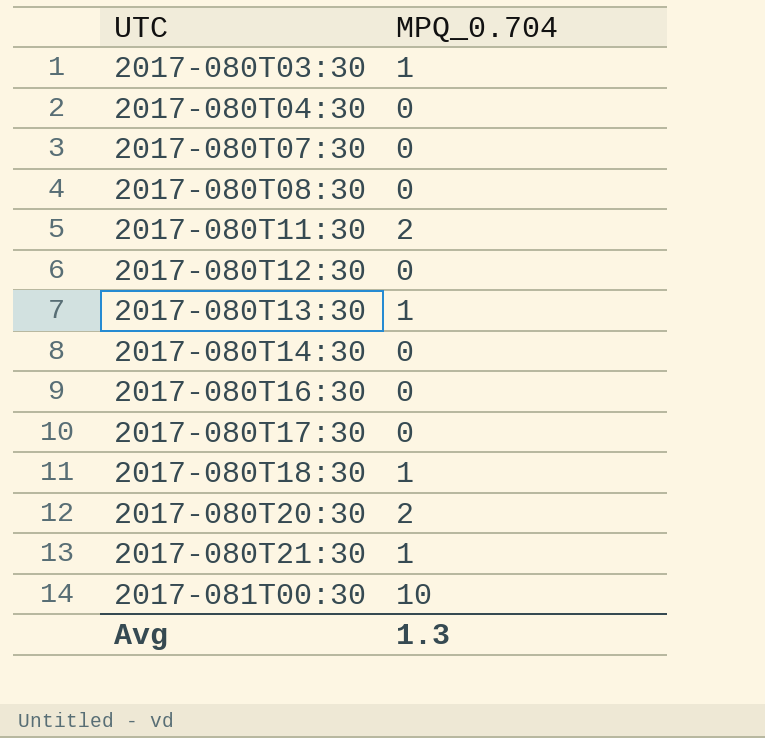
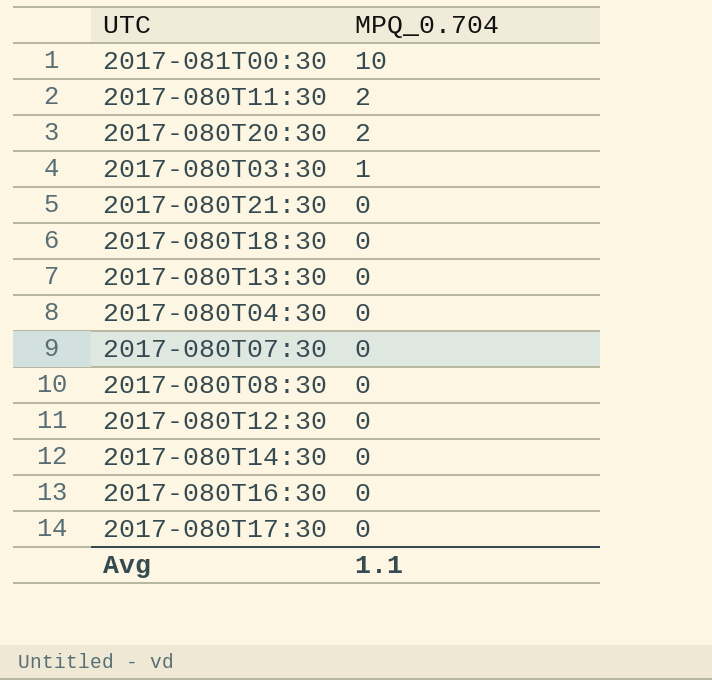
row order: UTC ascending -> MPQ_0.704 descending
2017-080T21:30 | MPQ_0.704: 1 -> 0
2017-080T18:30 | MPQ_0.704: 1 -> 0
2017-080T13:30 | MPQ_0.704: 1 -> 0
Avg | MPQ_0.704: 1.3 -> 1.1

